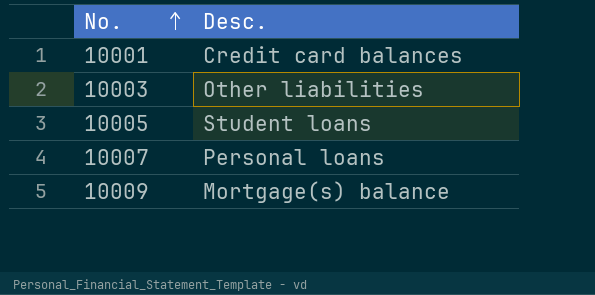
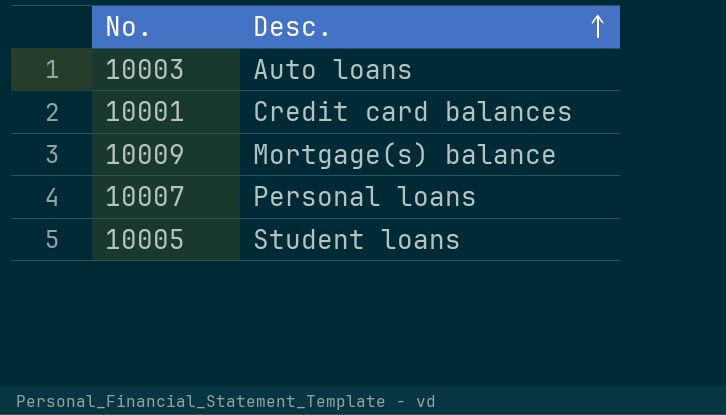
row order: No. ascending -> Desc. ascending
10003 | Desc.: Other liabilities -> Auto loans

